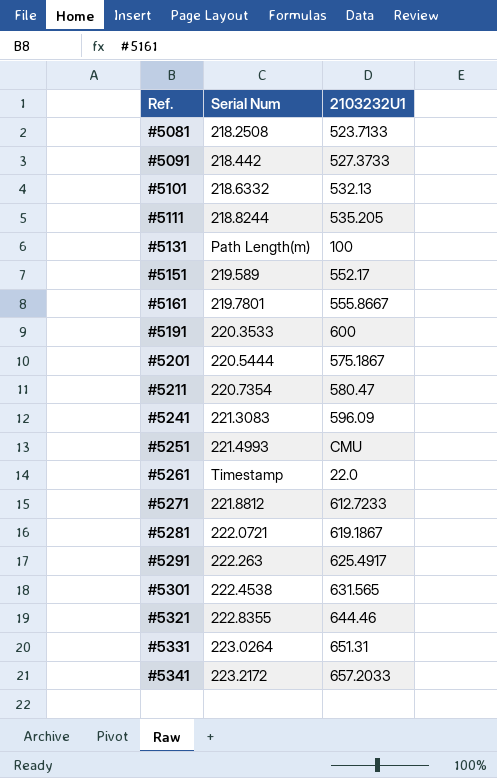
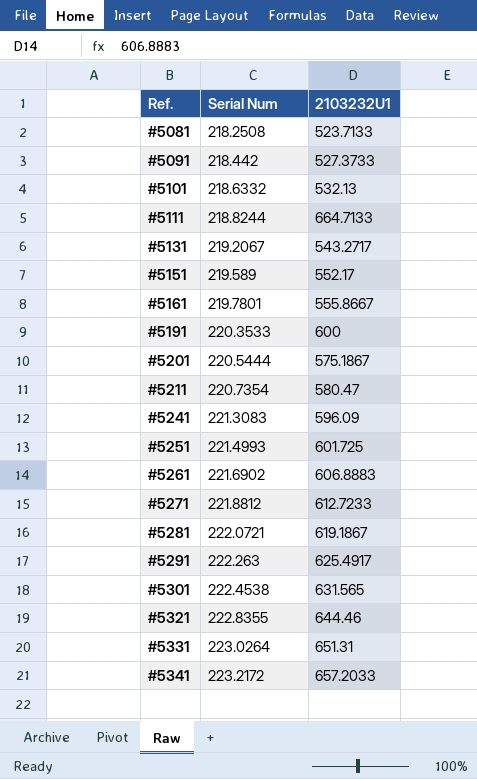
#5111 | 2103232U1: 535.205 -> 664.7133
#5131 | Serial Num: Path Length(m) -> 219.2067
#5131 | 2103232U1: 100 -> 543.2717
#5251 | 2103232U1: CMU -> 601.725
#5261 | Serial Num: Timestamp -> 221.6902
#5261 | 2103232U1: 22.0 -> 606.8883

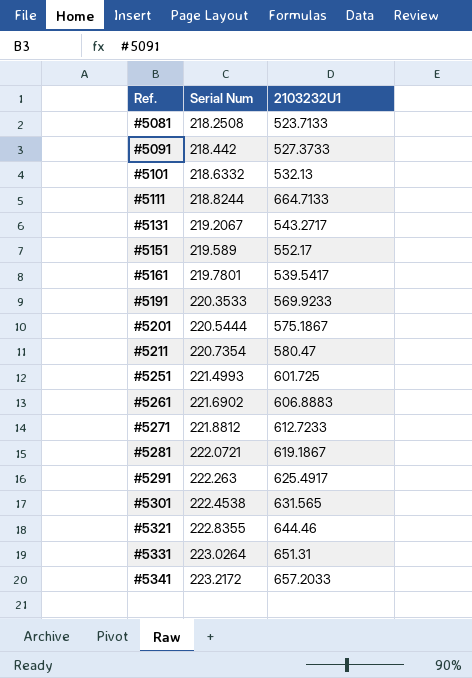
row #5241: 221.3083 | 596.09 -> none
#5161 | 2103232U1: 555.8667 -> 539.5417
#5191 | 2103232U1: 600 -> 569.9233

